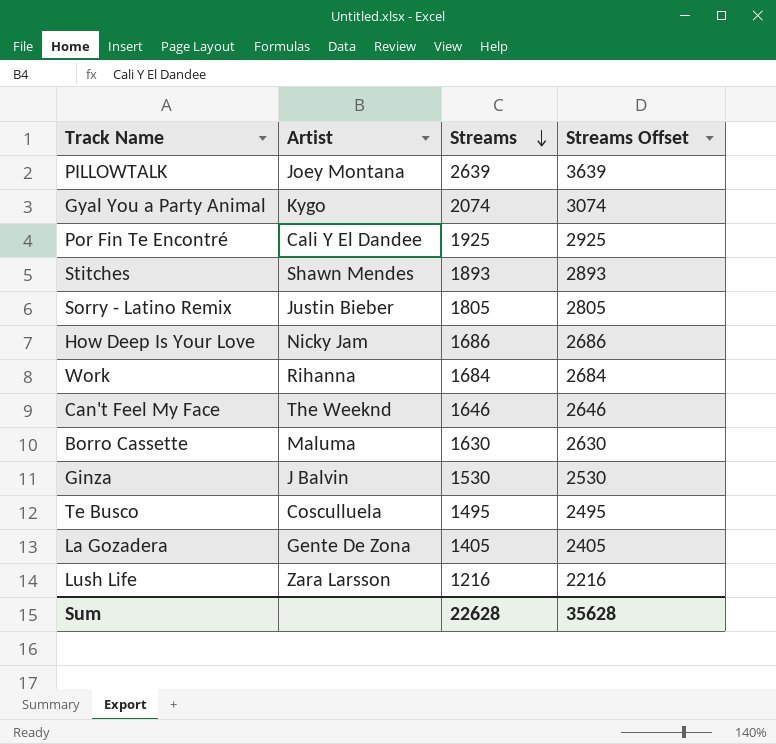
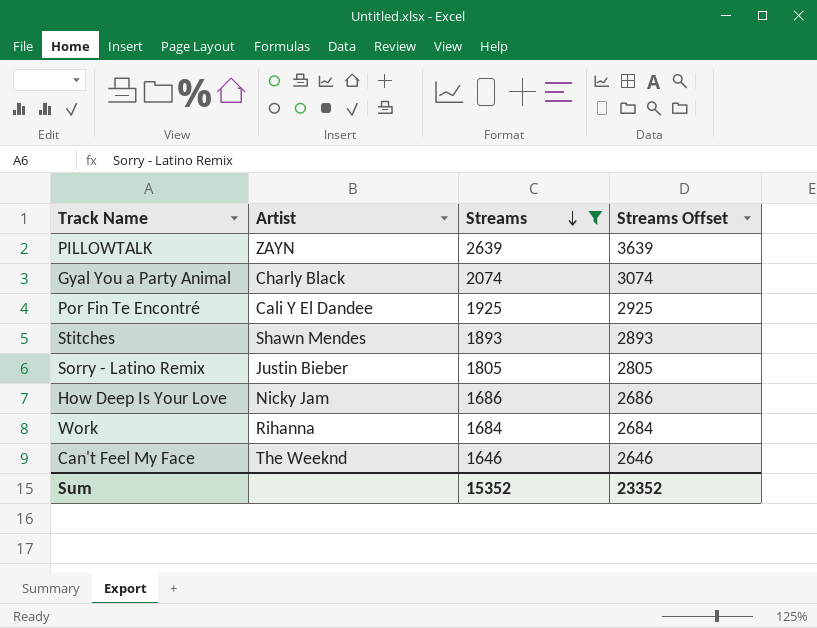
filter: none -> Streams >= 1646
PILLOWTALK | Artist: Joey Montana -> ZAYN
Gyal You a Party Animal | Artist: Kygo -> Charly Black
Sum | Streams: 22628 -> 15352
Sum | Streams Offset: 35628 -> 23352

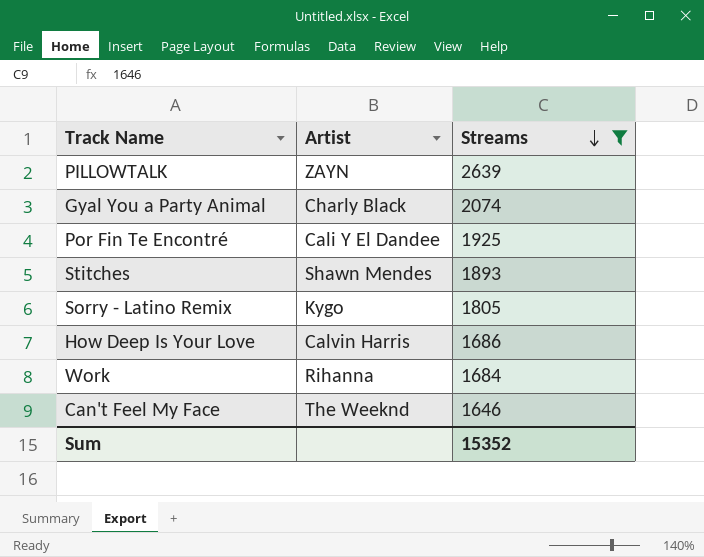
column Streams Offset | formula: [Streams] + 1000 -> none
Sorry - Latino Remix | Artist: Justin Bieber -> Kygo
How Deep Is Your Love | Artist: Nicky Jam -> Calvin Harris

